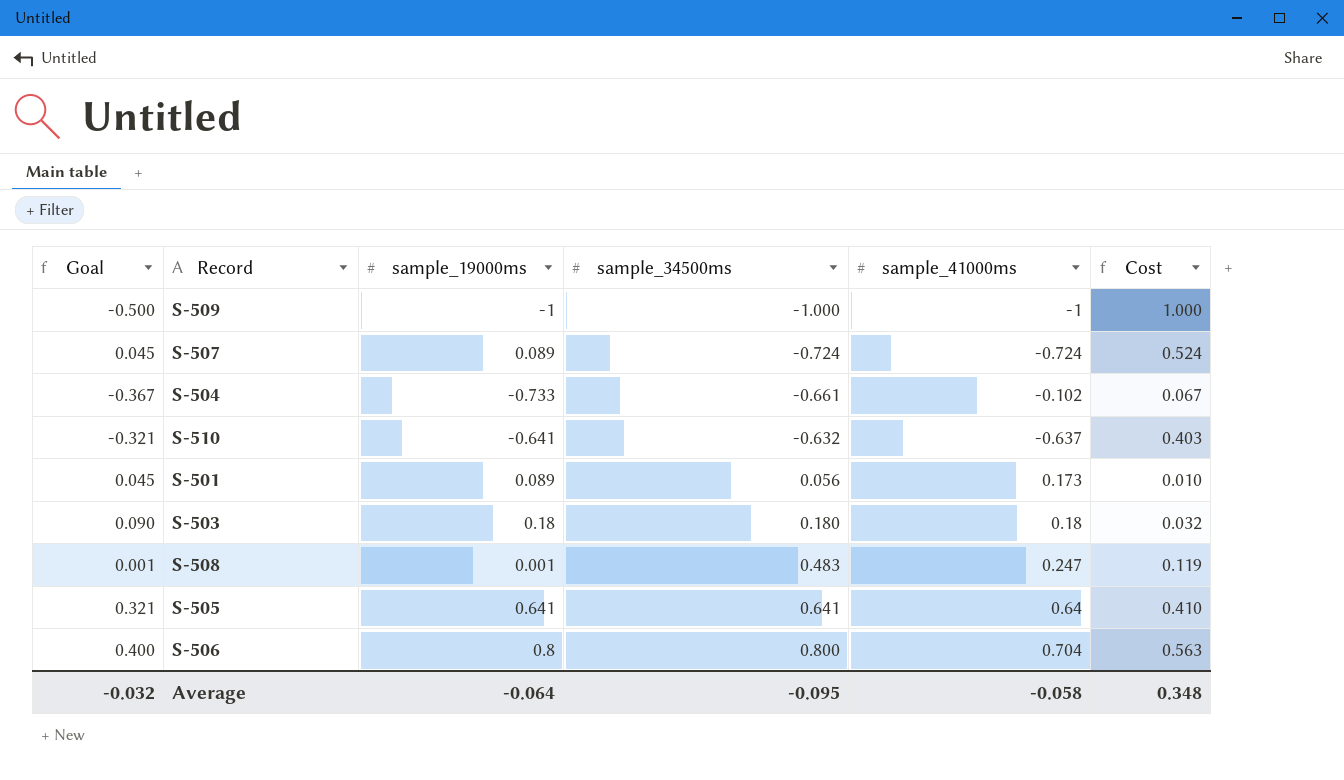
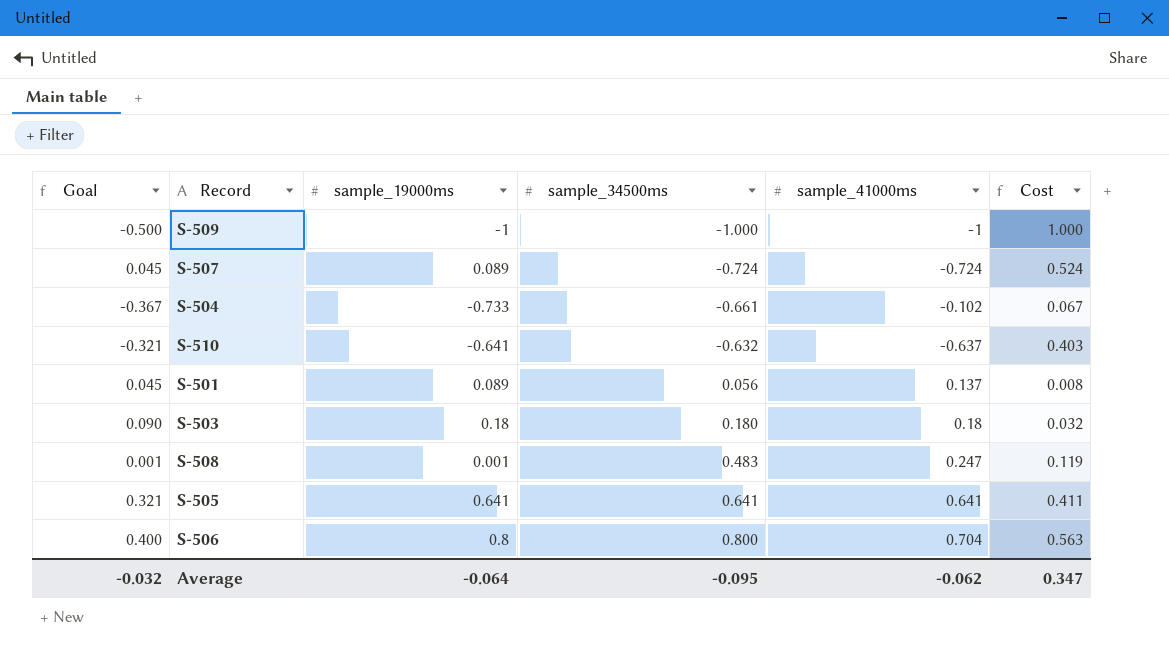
S-501 | sample_41000ms: 0.173 -> 0.137
S-501 | Cost: 0.010 -> 0.008
S-505 | sample_41000ms: 0.64 -> 0.641
S-505 | Cost: 0.410 -> 0.411
Average | sample_41000ms: -0.058 -> -0.062
Average | Cost: 0.348 -> 0.347

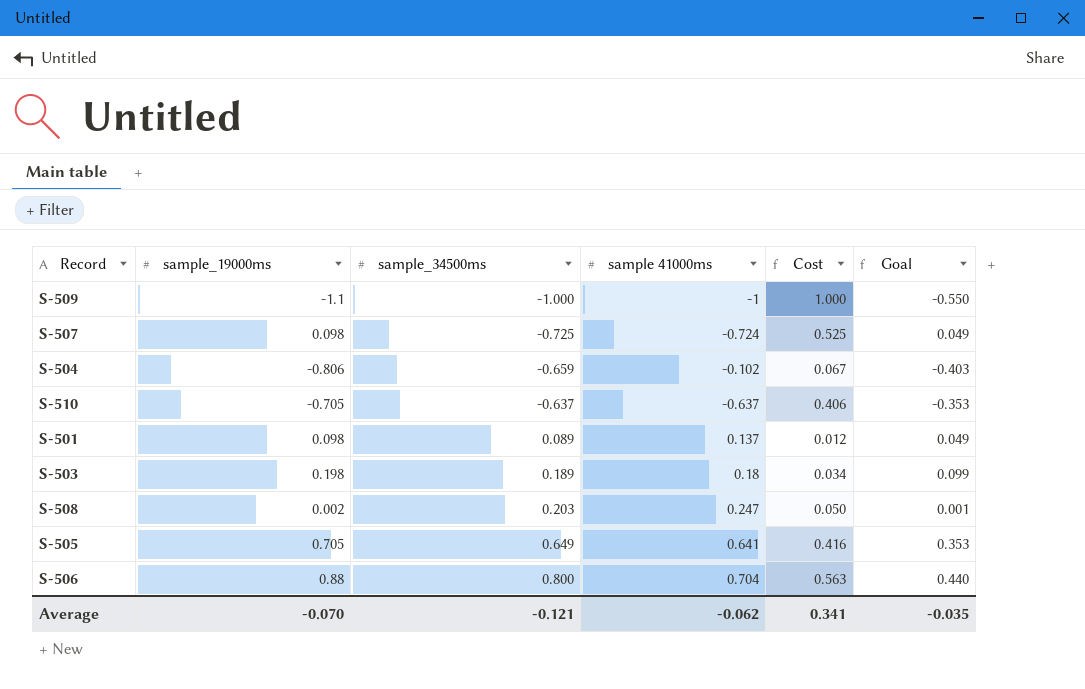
column name: sample_41000ms -> sample 41000ms
column Goal | position: 1 -> 6
S-509 | sample_19000ms: -1 -> -1.1
S-509 | Goal: -0.500 -> -0.550
S-507 | sample_19000ms: 0.089 -> 0.098
S-507 | sample_34500ms: -0.724 -> -0.725
S-507 | Cost: 0.524 -> 0.525
S-507 | Goal: 0.045 -> 0.049
S-504 | sample_19000ms: -0.733 -> -0.806
S-504 | sample_34500ms: -0.661 -> -0.659
S-504 | Goal: -0.367 -> -0.403
S-510 | sample_19000ms: -0.641 -> -0.705
S-510 | sample_34500ms: -0.632 -> -0.637
S-510 | Cost: 0.403 -> 0.406
S-510 | Goal: -0.321 -> -0.353
S-501 | sample_19000ms: 0.089 -> 0.098
S-501 | sample_34500ms: 0.056 -> 0.089
S-501 | Cost: 0.008 -> 0.012
S-501 | Goal: 0.045 -> 0.049
S-503 | sample_19000ms: 0.18 -> 0.198
S-503 | sample_34500ms: 0.180 -> 0.189
S-503 | Cost: 0.032 -> 0.034
S-503 | Goal: 0.090 -> 0.099
S-508 | sample_19000ms: 0.001 -> 0.002
S-508 | sample_34500ms: 0.483 -> 0.203
S-508 | Cost: 0.119 -> 0.050
S-505 | sample_19000ms: 0.641 -> 0.705
S-505 | sample_34500ms: 0.641 -> 0.649
S-505 | Cost: 0.411 -> 0.416
S-505 | Goal: 0.321 -> 0.353
S-506 | sample_19000ms: 0.8 -> 0.88
S-506 | Goal: 0.400 -> 0.440
Average | sample_19000ms: -0.064 -> -0.070
Average | sample_34500ms: -0.095 -> -0.121
Average | Cost: 0.347 -> 0.341
Average | Goal: -0.032 -> -0.035

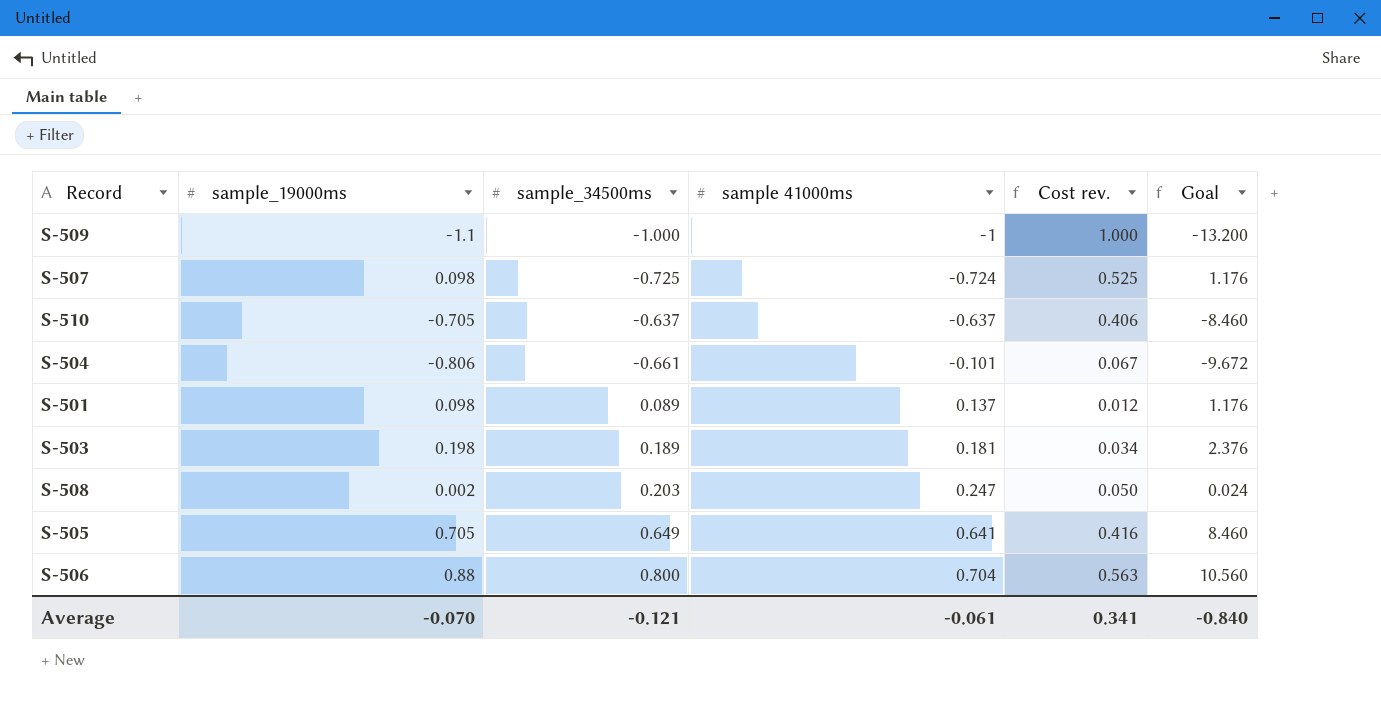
row order: sample_34500ms ascending -> sample 41000ms ascending
column name: Cost -> Cost rev.
column Goal | formula: [sample_19000ms] * 0.5 -> [sample_19000ms] * 12
S-504 | sample_34500ms: -0.659 -> -0.661
S-504 | sample 41000ms: -0.102 -> -0.101
S-503 | sample 41000ms: 0.18 -> 0.181
Average | sample 41000ms: -0.062 -> -0.061
Average | Goal: -0.035 -> -0.840

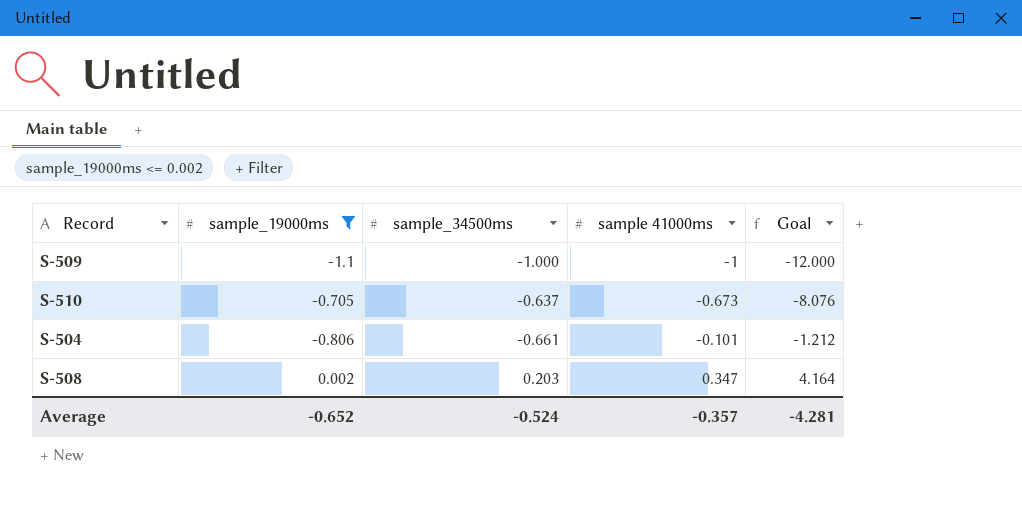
filter: none -> sample_19000ms <= 0.002
column Cost rev. | formula: [sample_34500ms] * [sample 41000ms] -> none
column Goal | formula: [sample_19000ms] * 12 -> [sample 41000ms] * 12
S-510 | sample 41000ms: -0.637 -> -0.673
S-508 | sample 41000ms: 0.247 -> 0.347
Average | sample_19000ms: -0.070 -> -0.652
Average | sample_34500ms: -0.121 -> -0.524
Average | sample 41000ms: -0.061 -> -0.357
Average | Goal: -0.840 -> -4.281

